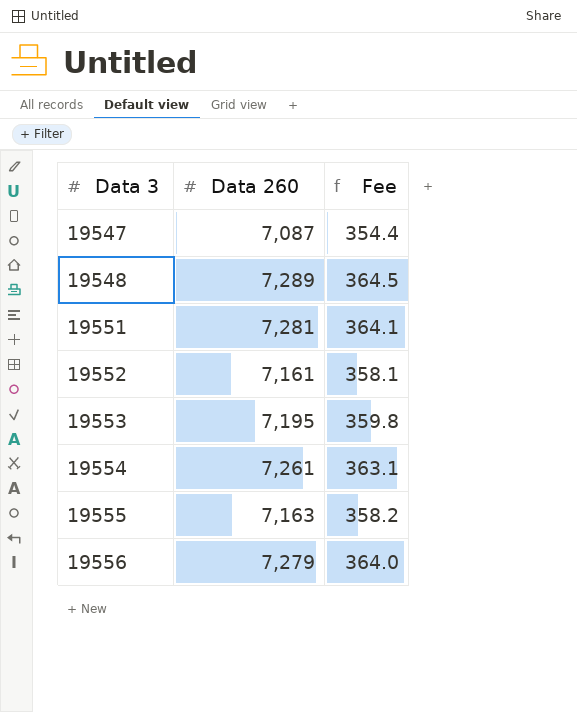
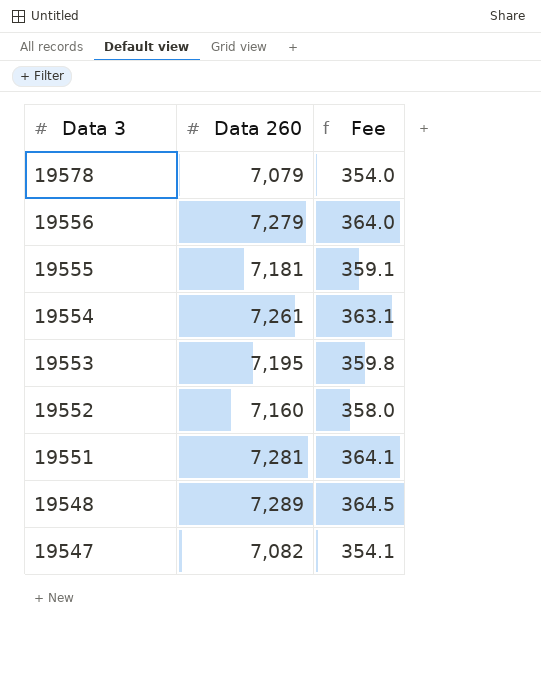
row order: Data 3 ascending -> Data 3 descending
row 19578: none -> 7,079 | 354.0
19555 | Data 260: 7,163 -> 7,181
19555 | Fee: 358.2 -> 359.1
19552 | Data 260: 7,161 -> 7,160
19552 | Fee: 358.1 -> 358.0
19547 | Data 260: 7,087 -> 7,082
19547 | Fee: 354.4 -> 354.1

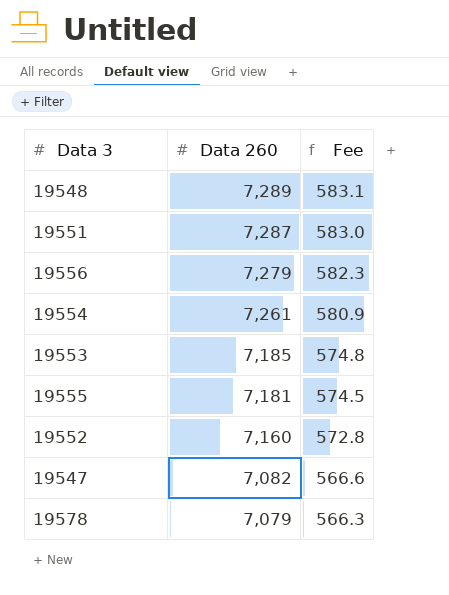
row order: Data 3 descending -> Data 260 descending
column Fee | formula: [Data 260] * 0.05 -> [Data 260] * 0.08
19551 | Data 260: 7,281 -> 7,287
19553 | Data 260: 7,195 -> 7,185

